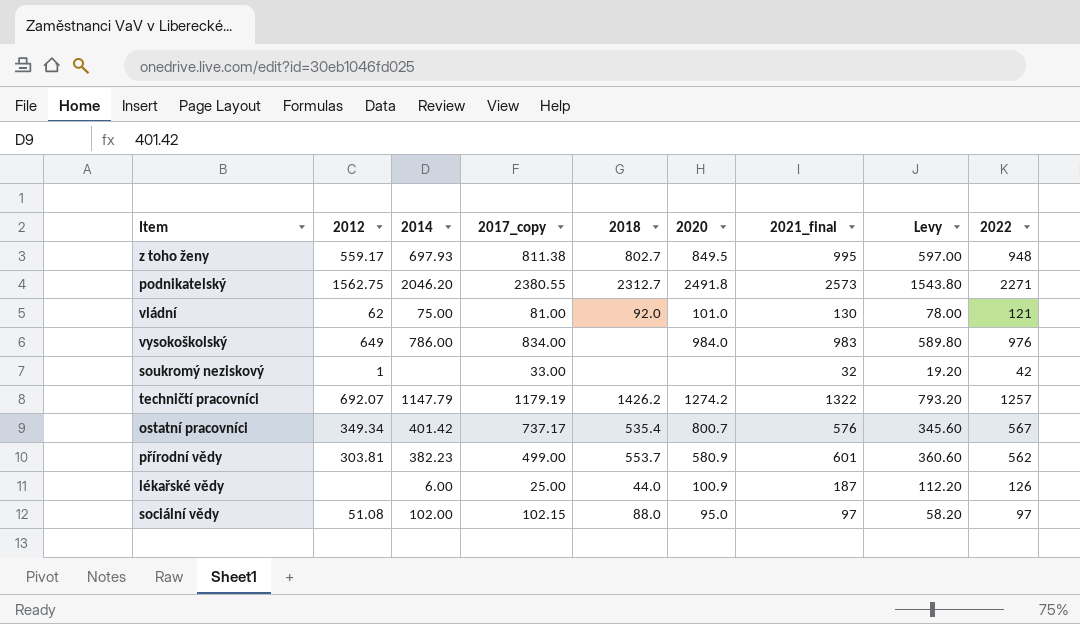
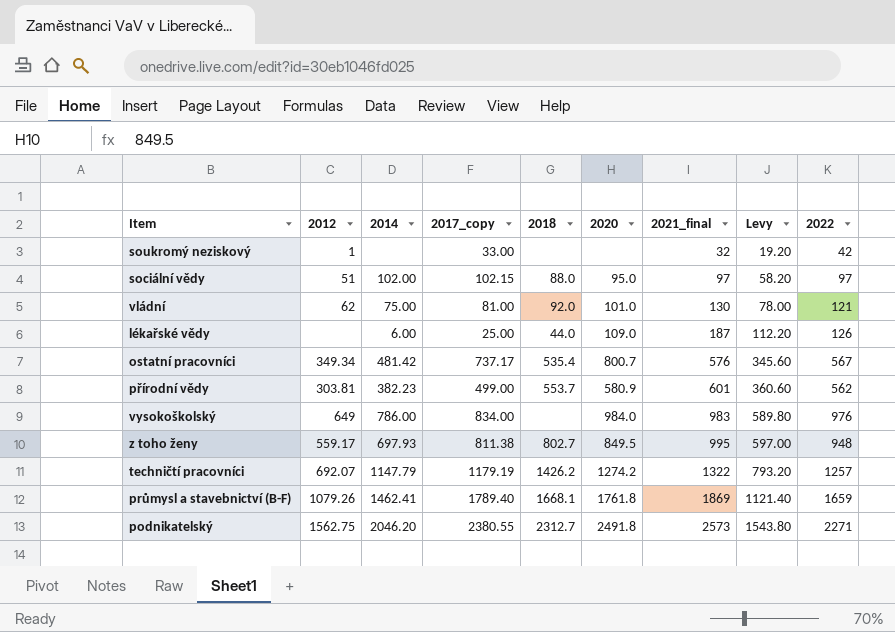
row order: none -> 2021_final ascending
sociální vědy | 2012: 51.08 -> 51
lékařské vědy | 2020: 100.9 -> 109.0
ostatní pracovníci | 2014: 401.42 -> 481.42
row průmysl a stavebnictví (B-F): none -> 1079.26 | 1462.41 | 1789.40 | 1668.1 | 1761.8 | 1869 | 1121.40 | 1659

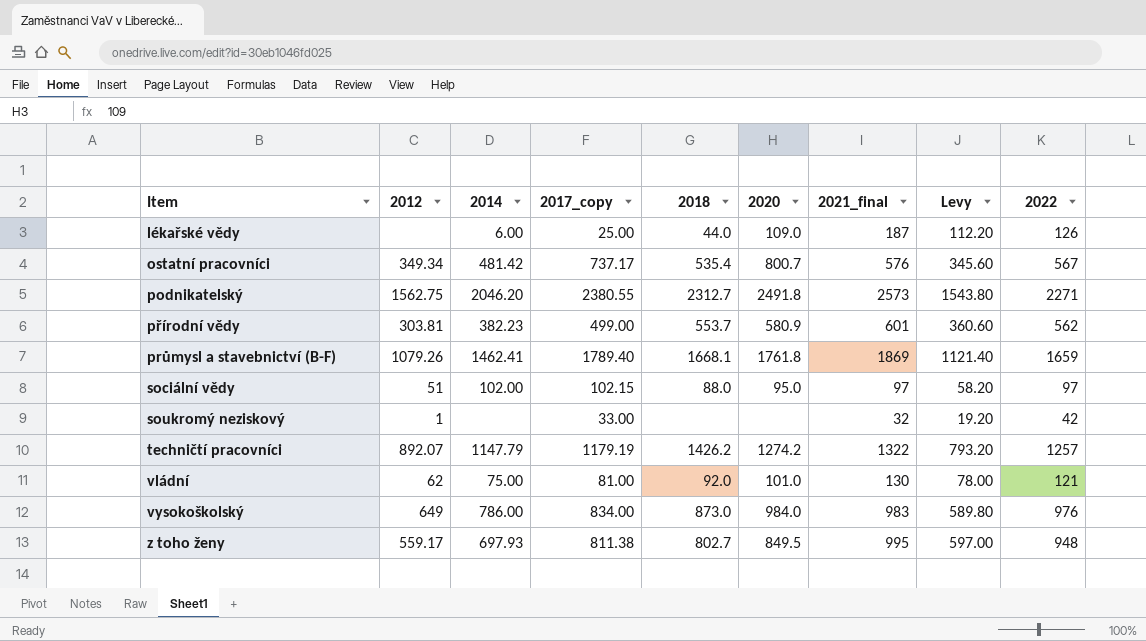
row order: 2021_final ascending -> Item ascending
techničtí pracovníci | 2012: 692.07 -> 892.07
vysokoškolský | 2018: none -> 873.0

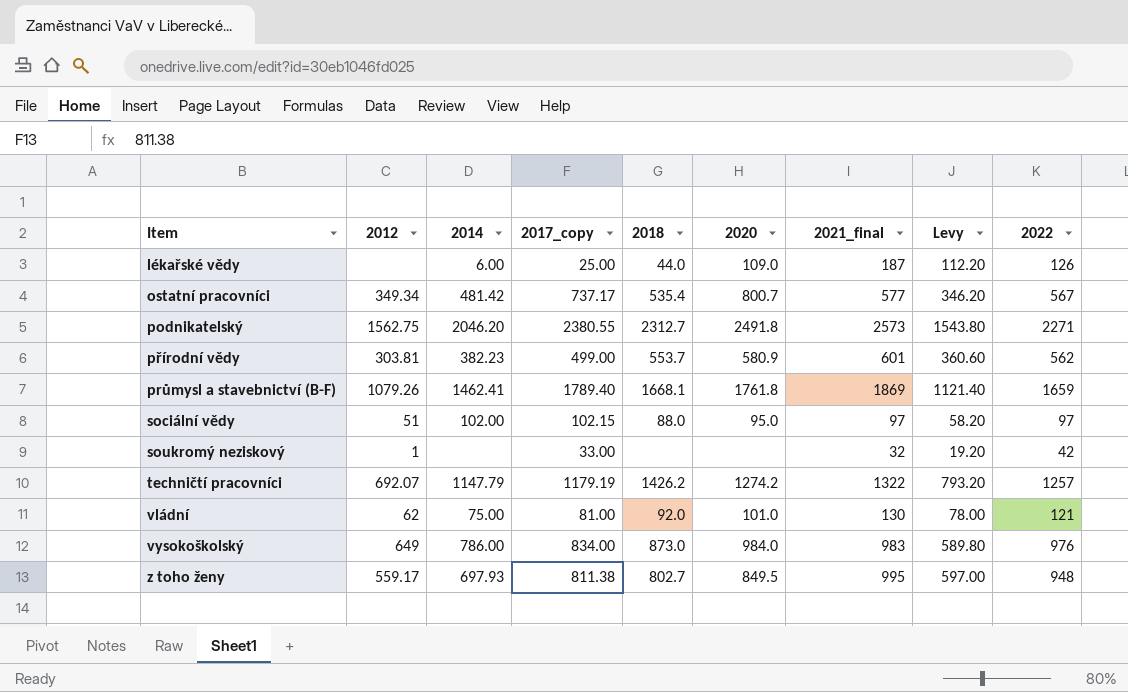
ostatní pracovníci | 2021_final: 576 -> 577
ostatní pracovníci | Levy: 345.60 -> 346.20
techničtí pracovníci | 2012: 892.07 -> 692.07

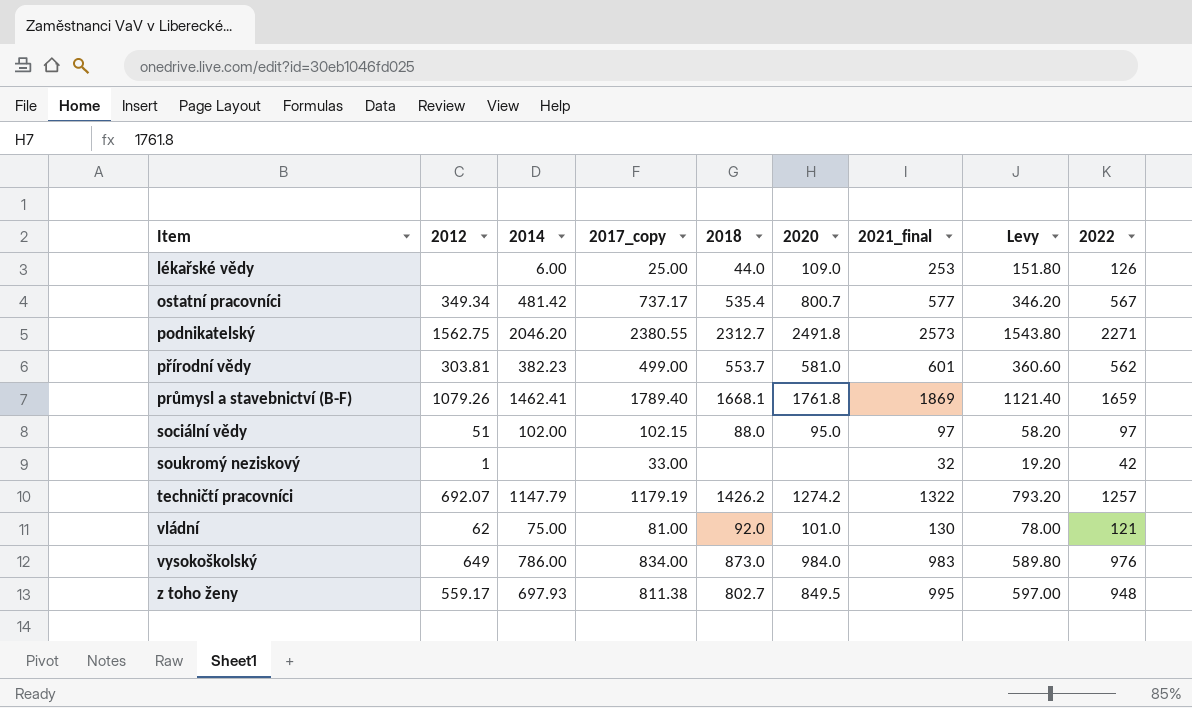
lékařské vědy | 2021_final: 187 -> 253
lékařské vědy | Levy: 112.20 -> 151.80
přírodní vědy | 2020: 580.9 -> 581.0

